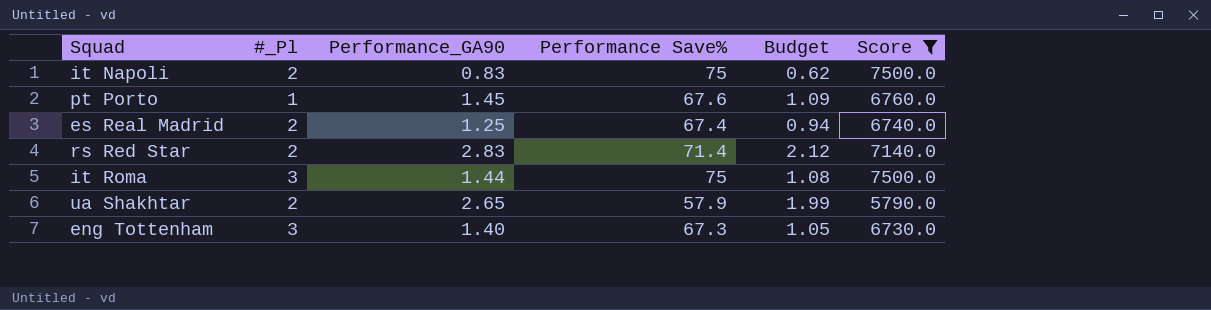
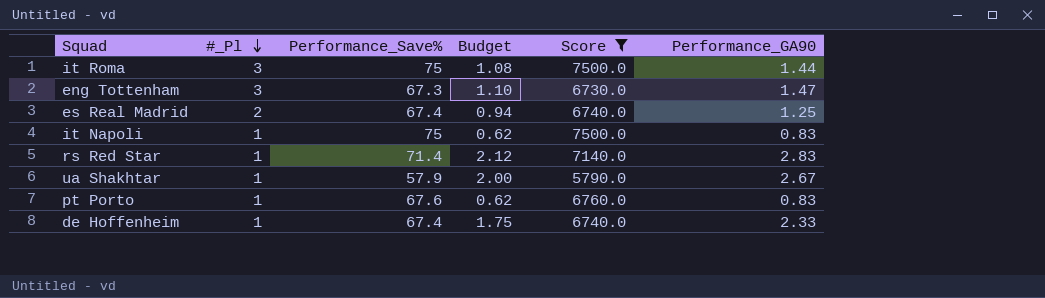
row order: none -> #_Pl descending
column name: Performance Save% -> Performance_Save%
column Performance_GA90 | position: 3 -> 6
eng Tottenham | Budget: 1.05 -> 1.10
eng Tottenham | Performance_GA90: 1.40 -> 1.47
it Napoli | #_Pl: 2 -> 1
rs Red Star | #_Pl: 2 -> 1
ua Shakhtar | #_Pl: 2 -> 1
ua Shakhtar | Budget: 1.99 -> 2.00
ua Shakhtar | Performance_GA90: 2.65 -> 2.67
pt Porto | Budget: 1.09 -> 0.62
pt Porto | Performance_GA90: 1.45 -> 0.83
row de Hoffenheim: none -> 1 | 67.4 | 1.75 | 6740.0 | 2.33

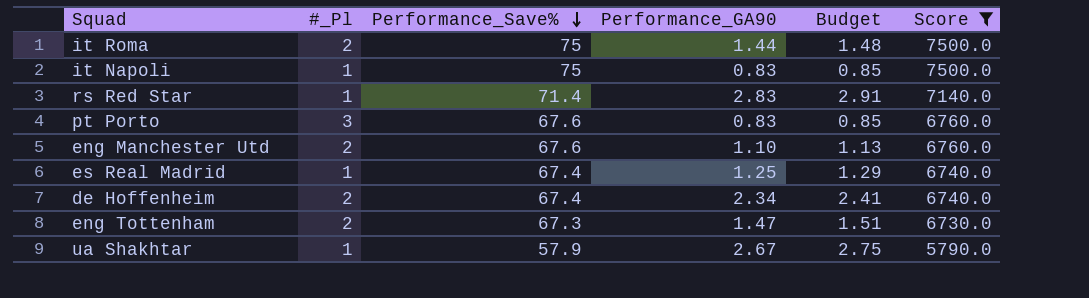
row order: #_Pl descending -> Performance_Save% descending
column Performance_GA90 | position: 6 -> 4
column Budget | formula: [Performance_GA90] * 0.75 -> [Performance_GA90] * 1.03
it Roma | #_Pl: 3 -> 2
pt Porto | #_Pl: 1 -> 3
row eng Manchester Utd: none -> 2 | 67.6 | 1.10 | 1.13 | 6760.0
es Real Madrid | #_Pl: 2 -> 1
de Hoffenheim | #_Pl: 1 -> 2
de Hoffenheim | Performance_GA90: 2.33 -> 2.34
eng Tottenham | #_Pl: 3 -> 2

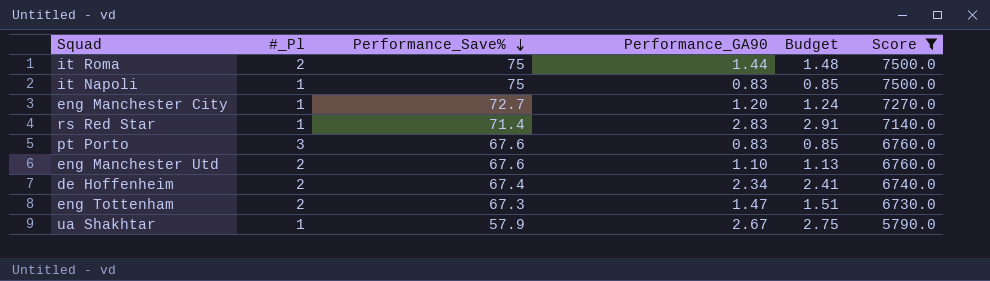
row es Real Madrid: 1 | 67.4 | 1.25 | 1.29 | 6740.0 -> none
row eng Manchester City: none -> 1 | 72.7 | 1.20 | 1.24 | 7270.0

